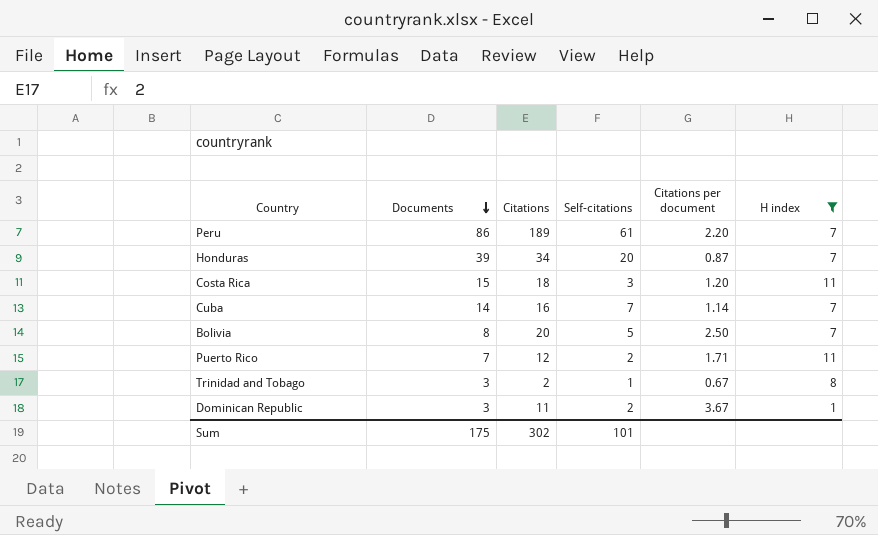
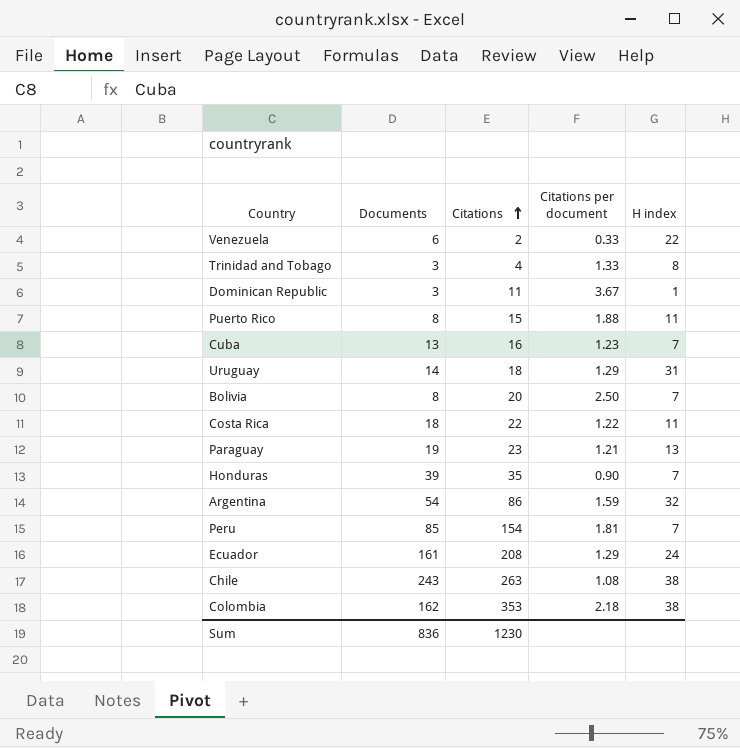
filter: H index <= 11 -> none
row order: Documents descending -> Citations ascending
column Self-citations | position: 4 -> none
Trinidad and Tobago | Citations: 2 -> 4
Trinidad and Tobago | Citations per document: 0.67 -> 1.33
Puerto Rico | Documents: 7 -> 8
Puerto Rico | Citations: 12 -> 15
Puerto Rico | Citations per document: 1.71 -> 1.88
Cuba | Documents: 14 -> 13
Cuba | Citations per document: 1.14 -> 1.23
Costa Rica | Documents: 15 -> 18
Costa Rica | Citations: 18 -> 22
Costa Rica | Citations per document: 1.20 -> 1.22
Honduras | Citations: 34 -> 35
Honduras | Citations per document: 0.87 -> 0.90
Peru | Documents: 86 -> 85
Peru | Citations: 189 -> 154
Peru | Citations per document: 2.20 -> 1.81
Sum | Documents: 175 -> 836
Sum | Citations: 302 -> 1230

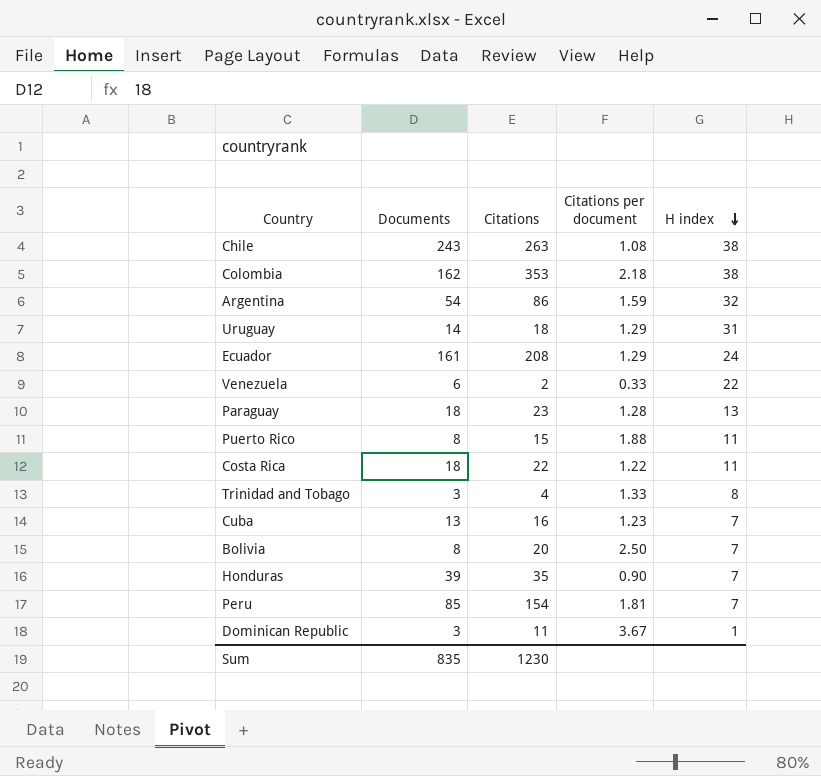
row order: Citations ascending -> H index descending
Paraguay | Documents: 19 -> 18
Paraguay | Citations per document: 1.21 -> 1.28
Sum | Documents: 836 -> 835

